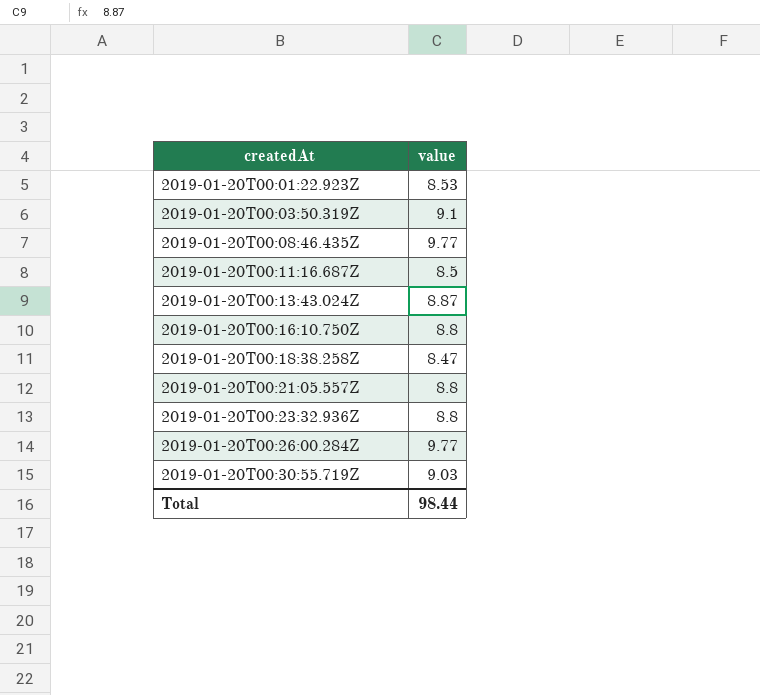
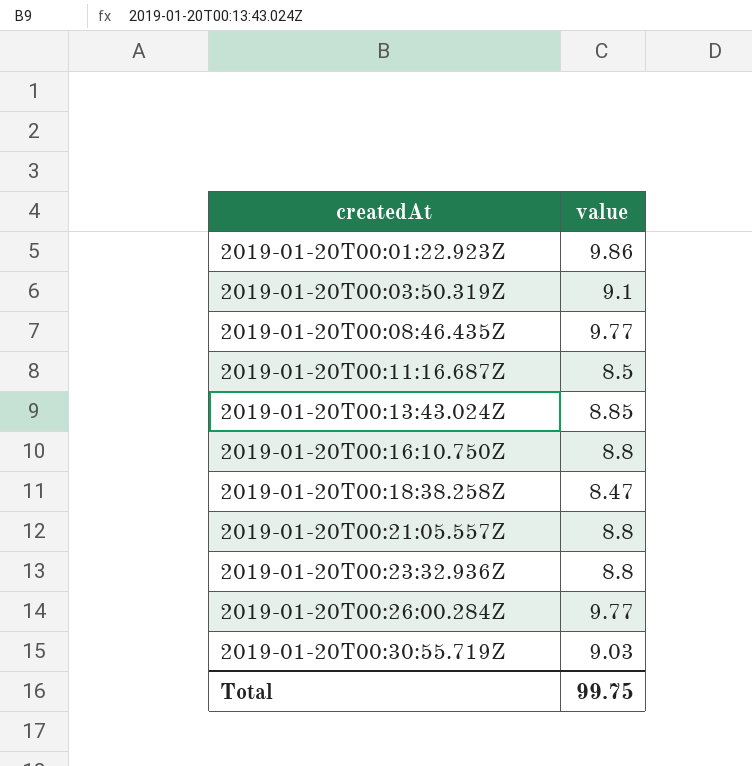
2019-01-20T00:01:22.923Z | value: 8.53 -> 9.86
2019-01-20T00:13:43.024Z | value: 8.87 -> 8.85
Total | value: 98.44 -> 99.75

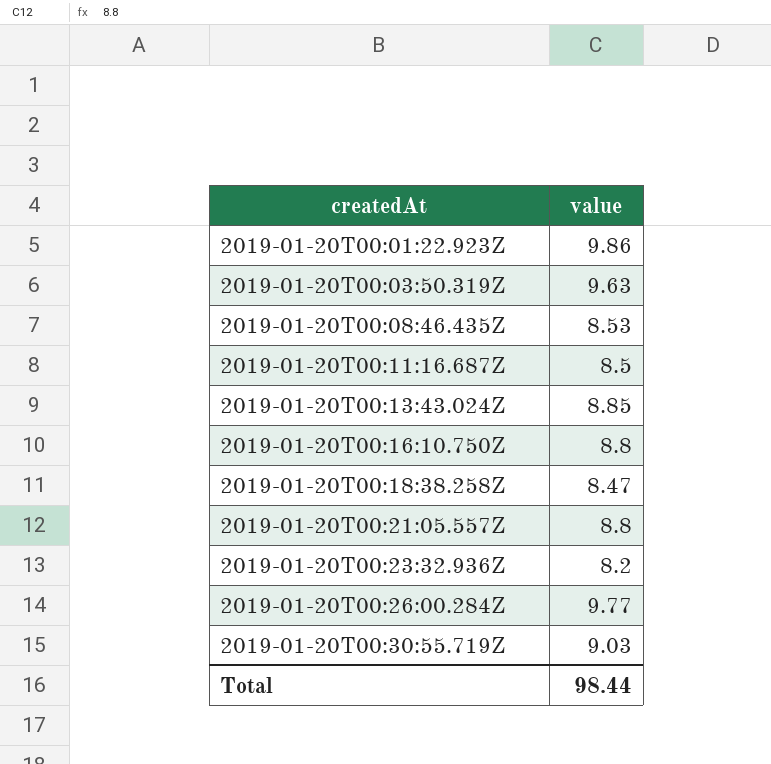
2019-01-20T00:03:50.319Z | value: 9.1 -> 9.63
2019-01-20T00:08:46.435Z | value: 9.77 -> 8.53
2019-01-20T00:23:32.936Z | value: 8.8 -> 8.2
Total | value: 99.75 -> 98.44

